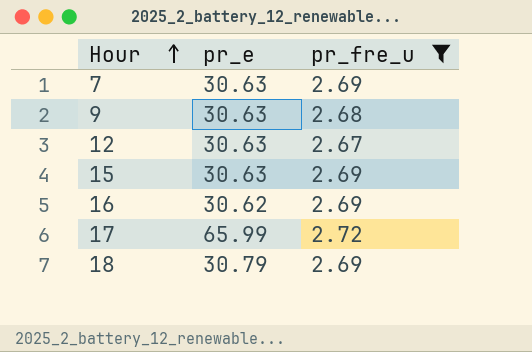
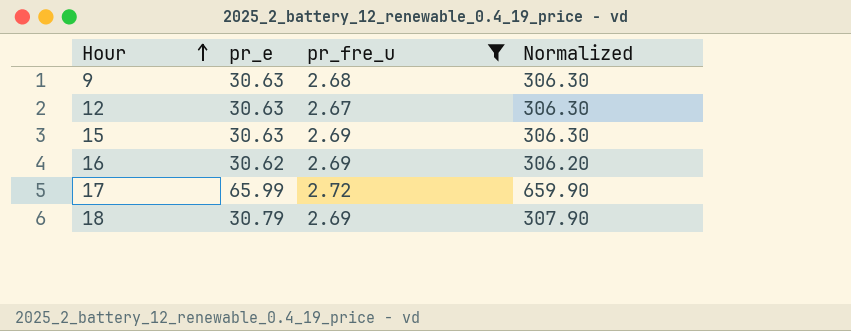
column Normalized | formula: none -> [pr_e] * 10
row 7: 30.63 | 2.69 -> none

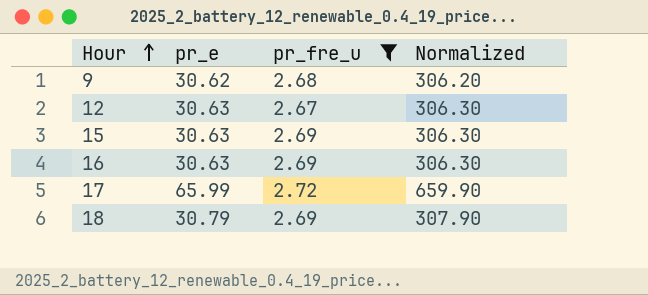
9 | pr_e: 30.63 -> 30.62
9 | Normalized: 306.30 -> 306.20
16 | pr_e: 30.62 -> 30.63
16 | Normalized: 306.20 -> 306.30

